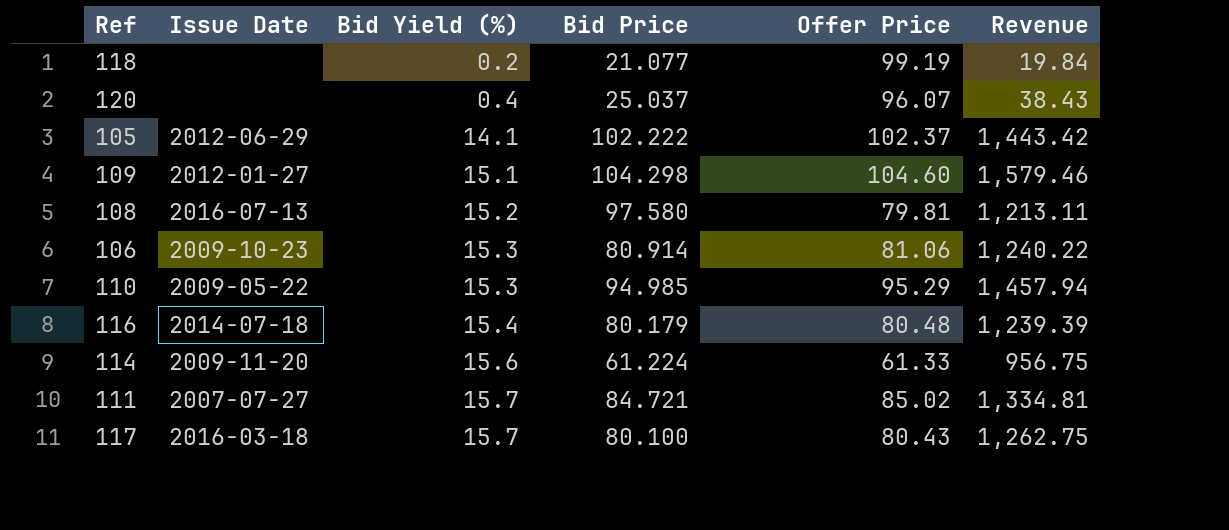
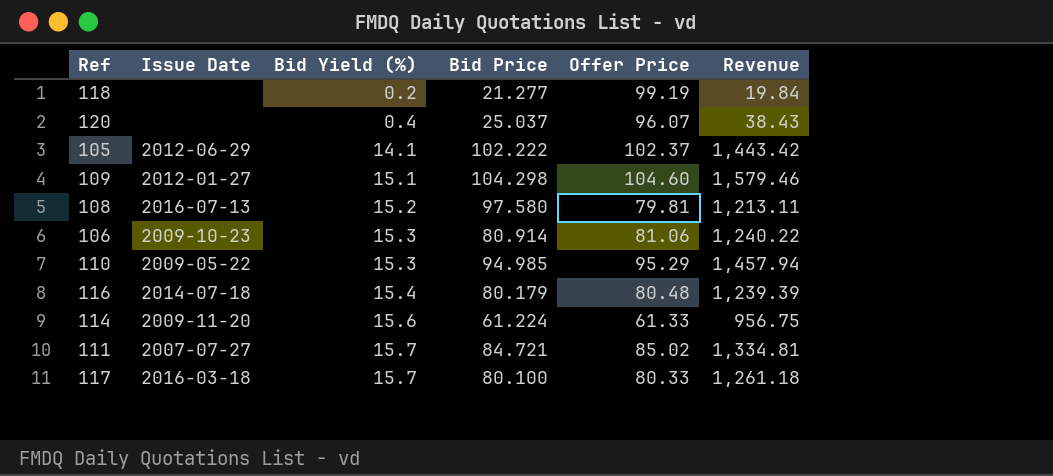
118 | Bid Price: 21.077 -> 21.277
117 | Offer Price: 80.43 -> 80.33
117 | Revenue: 1,262.75 -> 1,261.18

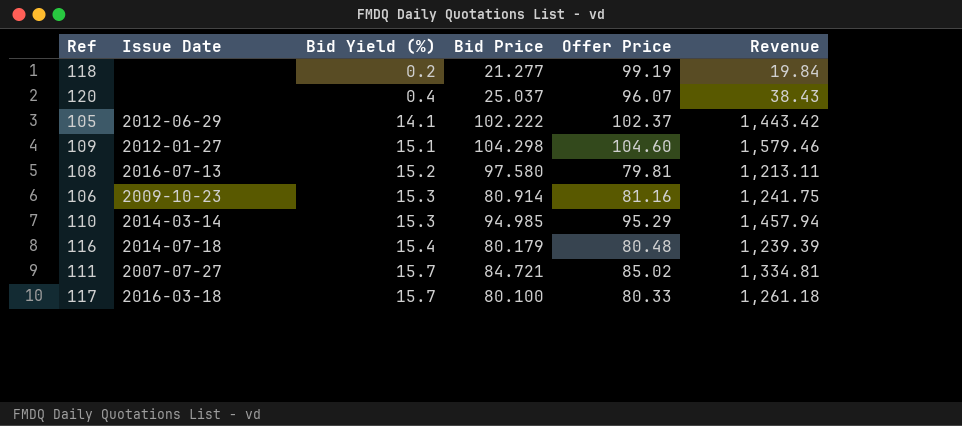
row 114: 2009-11-20 | 15.6 | 61.224 | 61.33 | 956.75 -> none
106 | Offer Price: 81.06 -> 81.16
106 | Revenue: 1,240.22 -> 1,241.75
110 | Issue Date: 2009-05-22 -> 2014-03-14

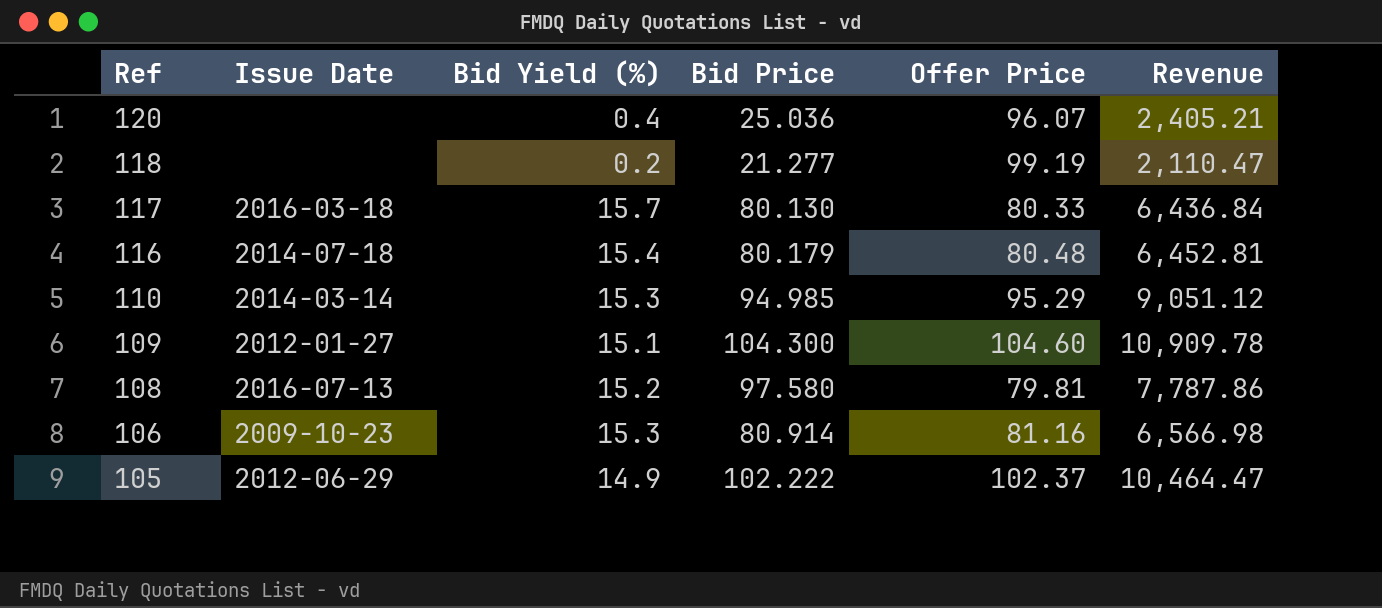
row order: Bid Yield (%) ascending -> Ref descending
column Revenue | formula: [Bid Yield (%)] * [Offer Price] -> [Bid Price] * [Offer Price]
row 111: 2007-07-27 | 15.7 | 84.721 | 85.02 | 1,334.81 -> none
120 | Bid Price: 25.037 -> 25.036
117 | Bid Price: 80.100 -> 80.130
109 | Bid Price: 104.298 -> 104.300
105 | Bid Yield (%): 14.1 -> 14.9

